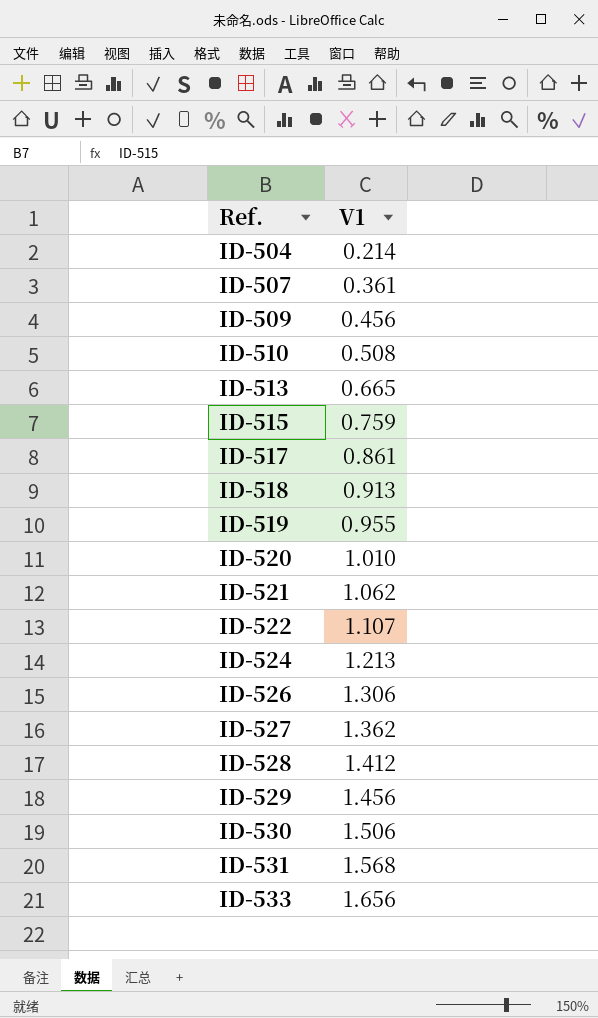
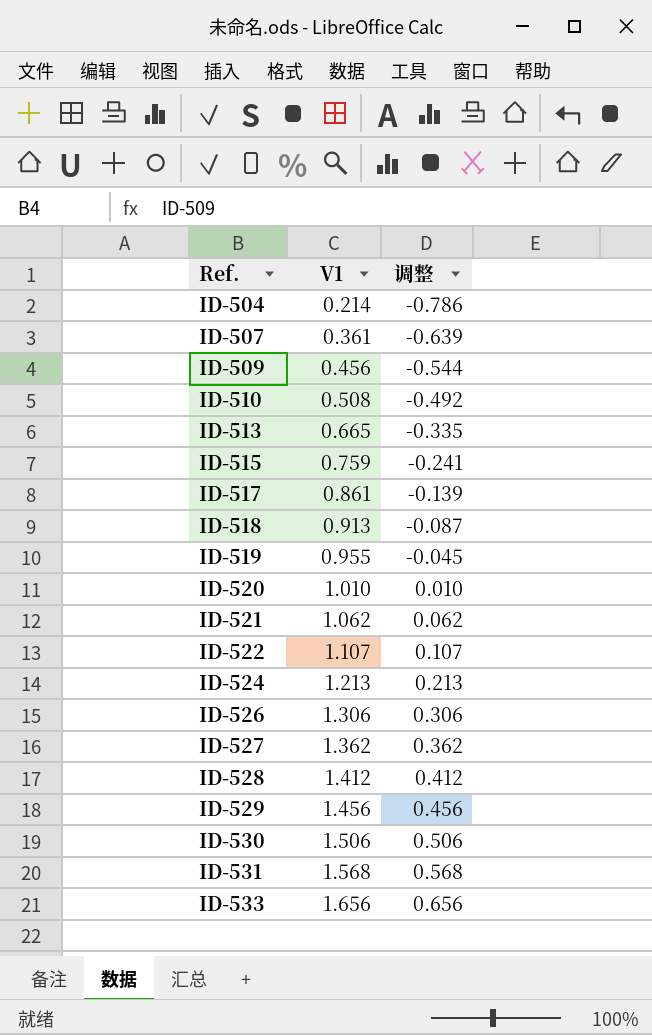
column 调整 | formula: none -> [V1] - 1

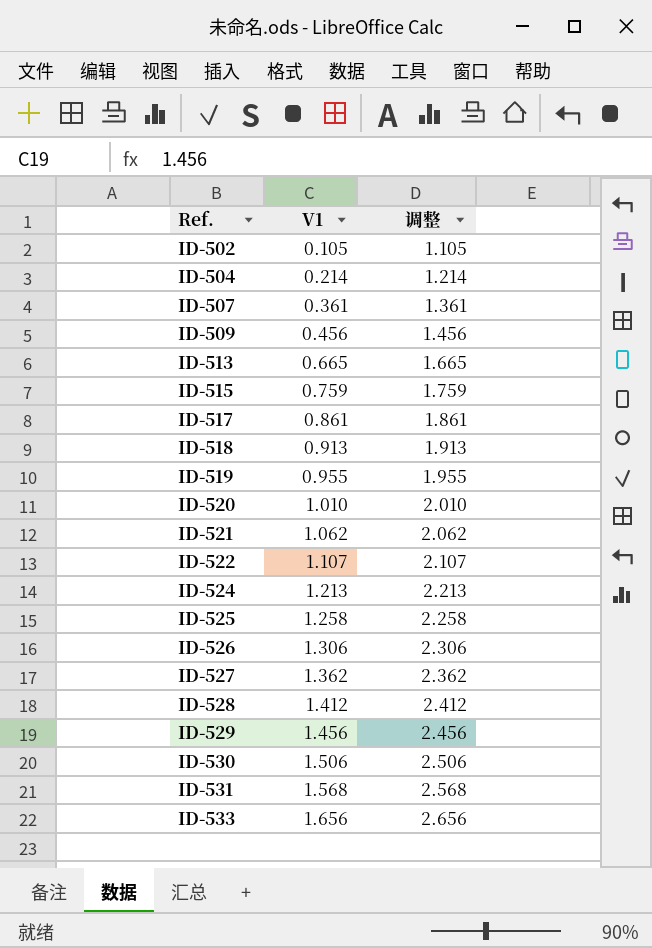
column 调整 | formula: [V1] - 1 -> [V1] + 1
row ID-510: 0.508 | -0.492 -> none
row ID-502: none -> 0.105 | 1.105
row ID-525: none -> 1.258 | 2.258

